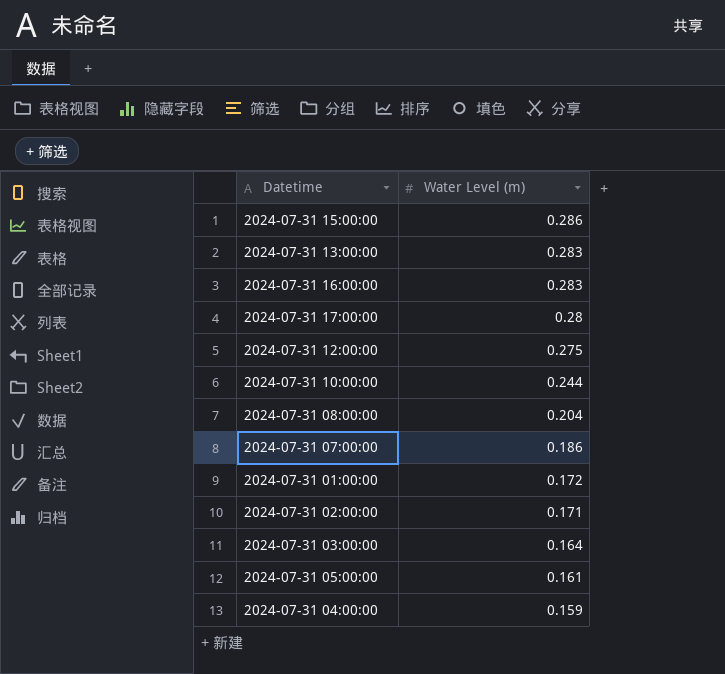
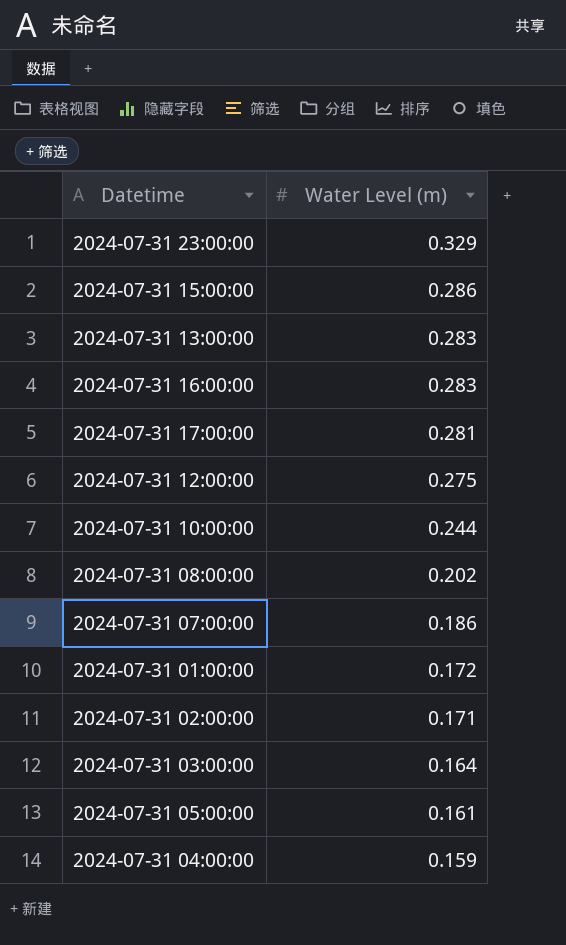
row 2024-07-31 23:00:00: none -> 0.329
2024-07-31 17:00:00 | Water Level (m): 0.28 -> 0.281
2024-07-31 08:00:00 | Water Level (m): 0.204 -> 0.202

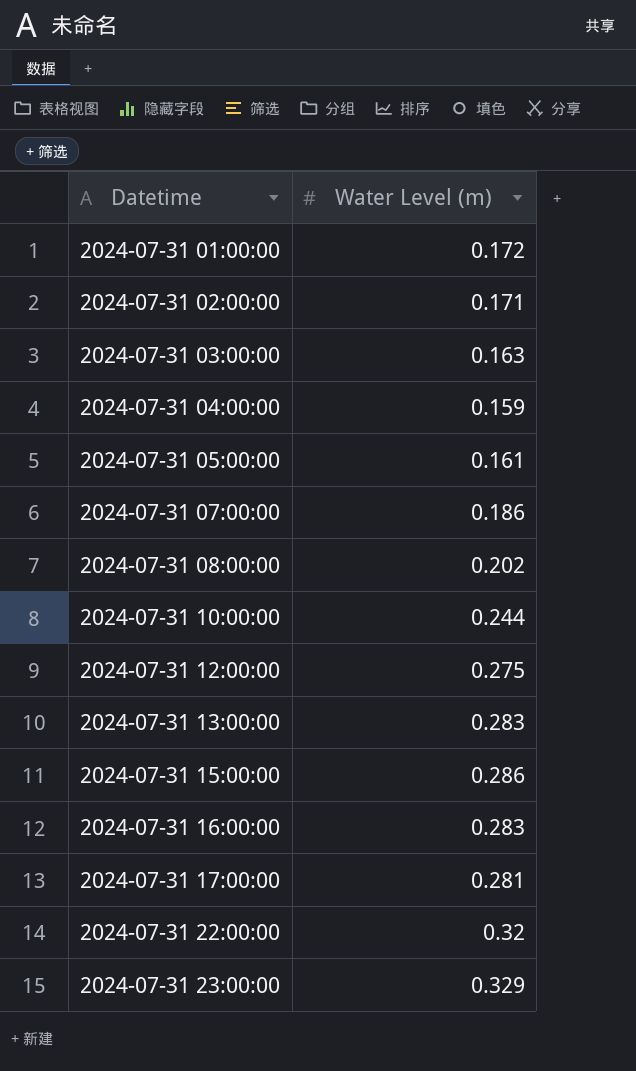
row order: Water Level (m) descending -> Datetime ascending
2024-07-31 03:00:00 | Water Level (m): 0.164 -> 0.163
row 2024-07-31 22:00:00: none -> 0.32

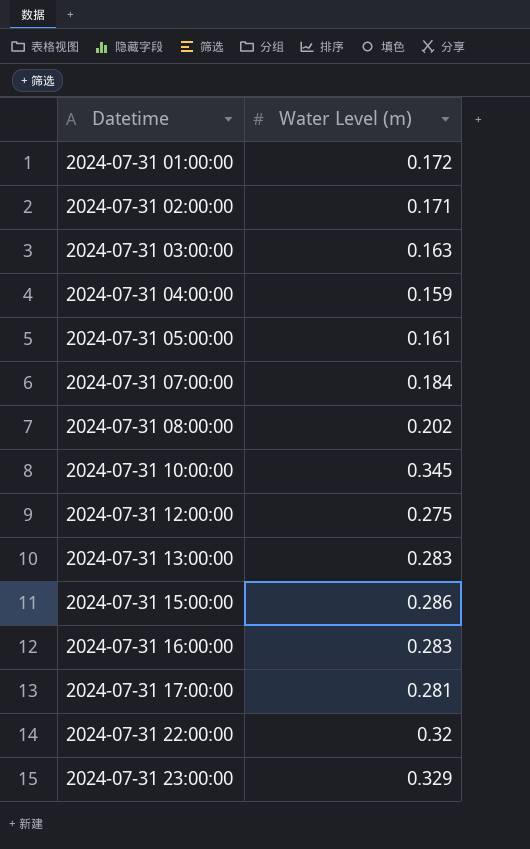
2024-07-31 07:00:00 | Water Level (m): 0.186 -> 0.184
2024-07-31 10:00:00 | Water Level (m): 0.244 -> 0.345

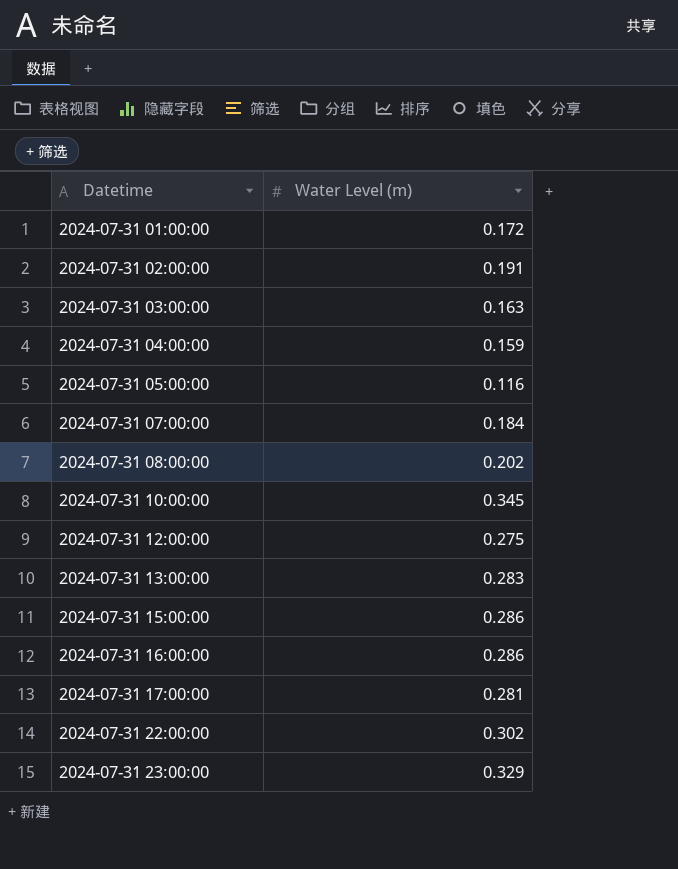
2024-07-31 02:00:00 | Water Level (m): 0.171 -> 0.191
2024-07-31 05:00:00 | Water Level (m): 0.161 -> 0.116
2024-07-31 16:00:00 | Water Level (m): 0.283 -> 0.286
2024-07-31 22:00:00 | Water Level (m): 0.32 -> 0.302

